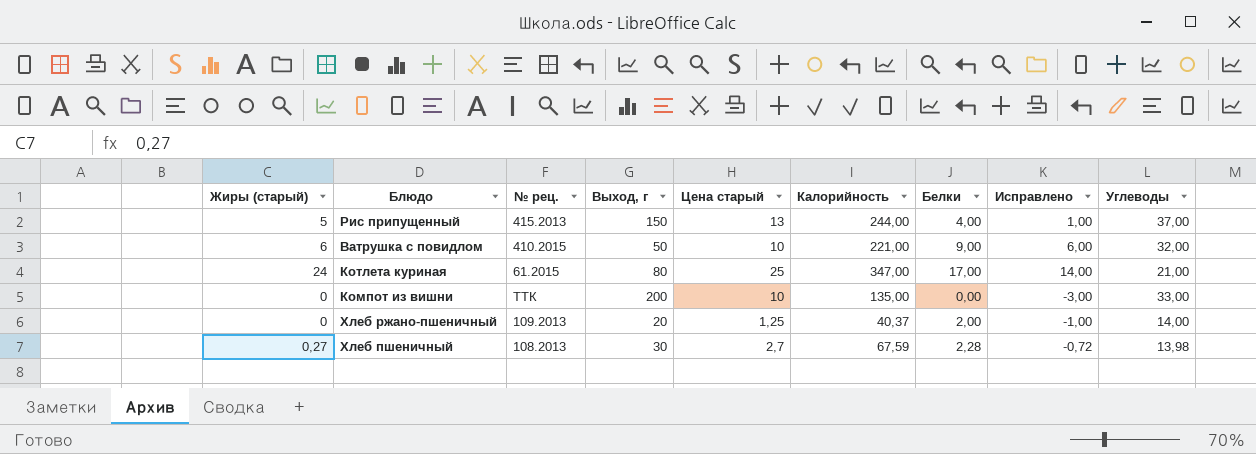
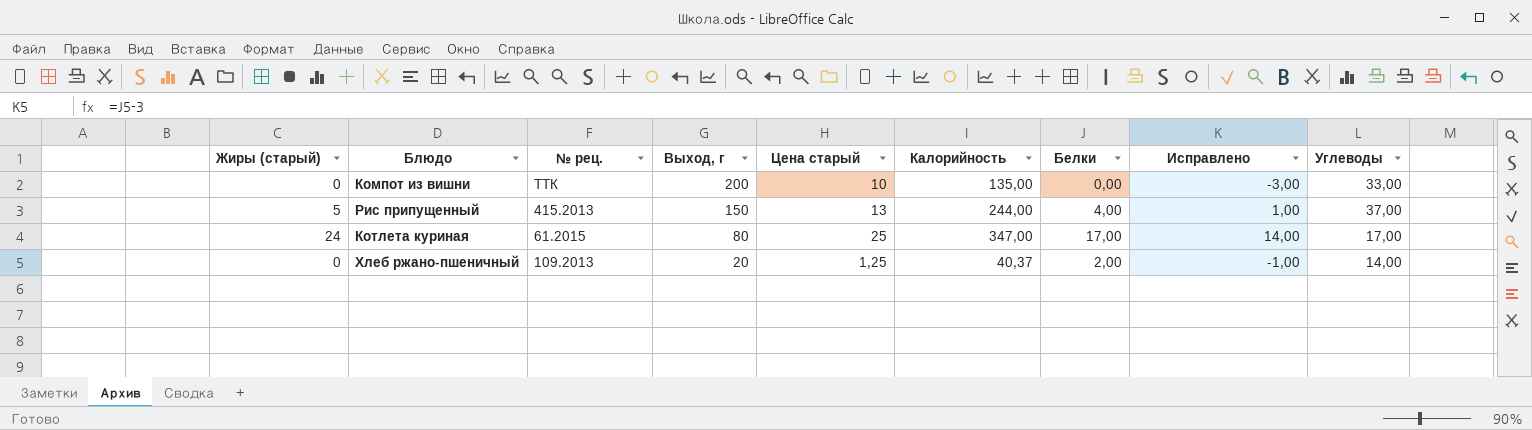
row order: none -> Выход, г descending
row Ватрушка с повидлом: 6 | 410.2015 | 50 | 10 | 221,00 | 9,00 | 6,00 | 32,00 -> none
row Хлеб пшеничный: 0,27 | 108.2013 | 30 | 2,7 | 67,59 | 2,28 | -0,72 | 13,98 -> none
Котлета куриная | Углеводы: 21,00 -> 17,00

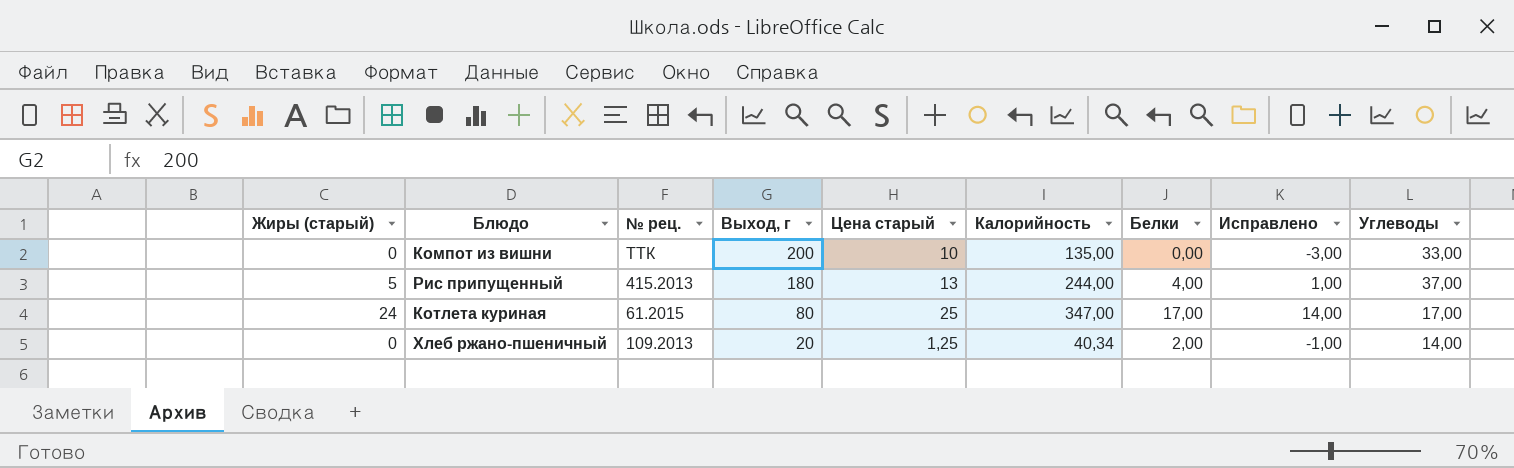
Рис припущенный | Выход, г: 150 -> 180
Хлеб ржано-пшеничный | Калорийность: 40,37 -> 40,34

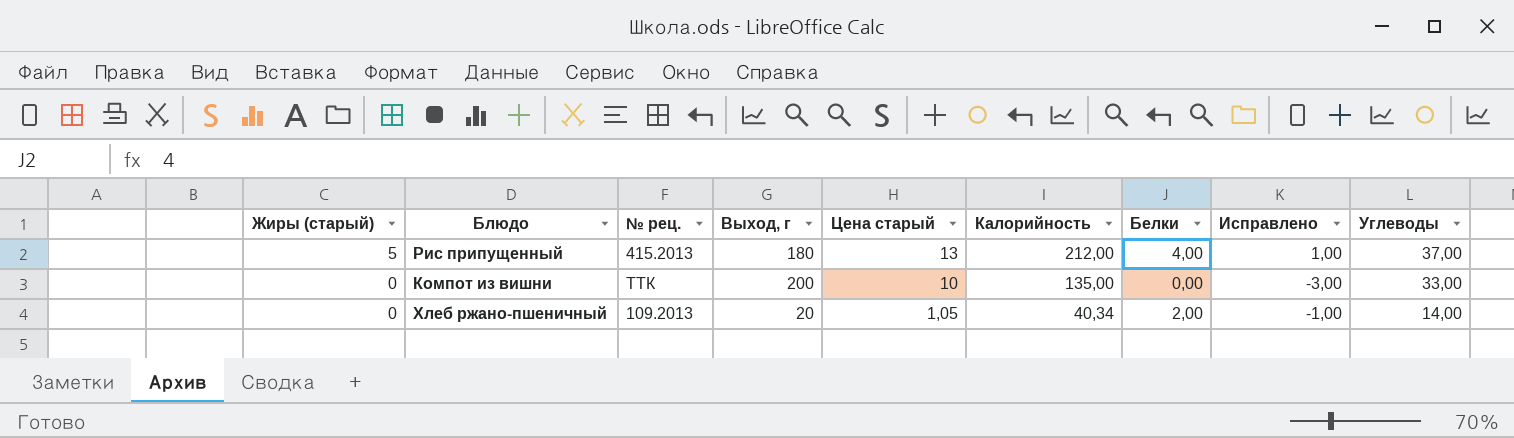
row order: Выход, г descending -> Жиры (старый) descending
row Котлета куриная: 24 | 61.2015 | 80 | 25 | 347,00 | 17,00 | 14,00 | 17,00 -> none
Рис припущенный | Калорийность: 244,00 -> 212,00
Хлеб ржано-пшеничный | Цена старый: 1,25 -> 1,05

